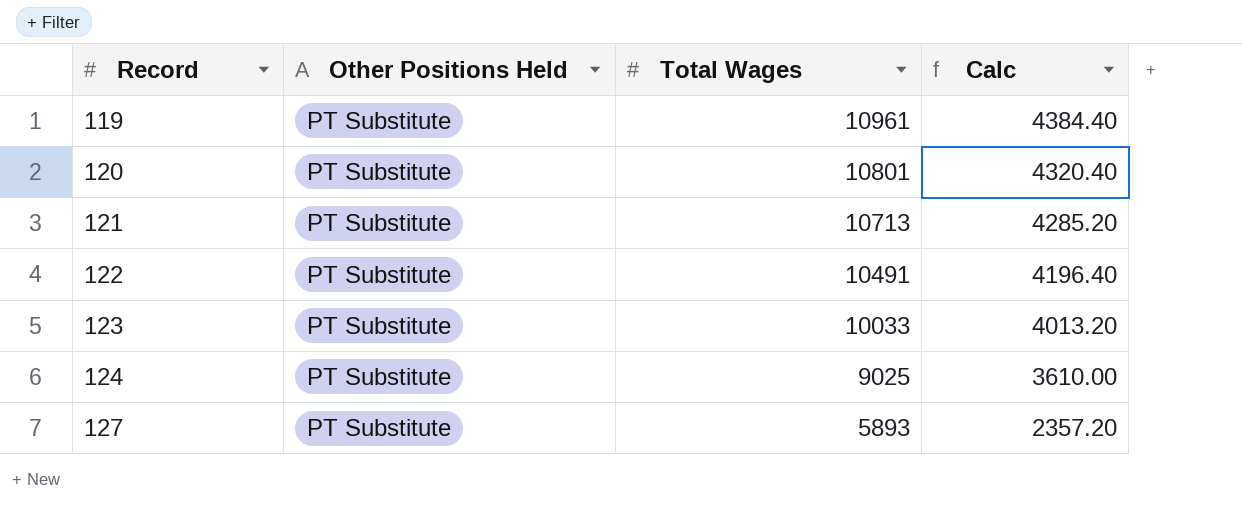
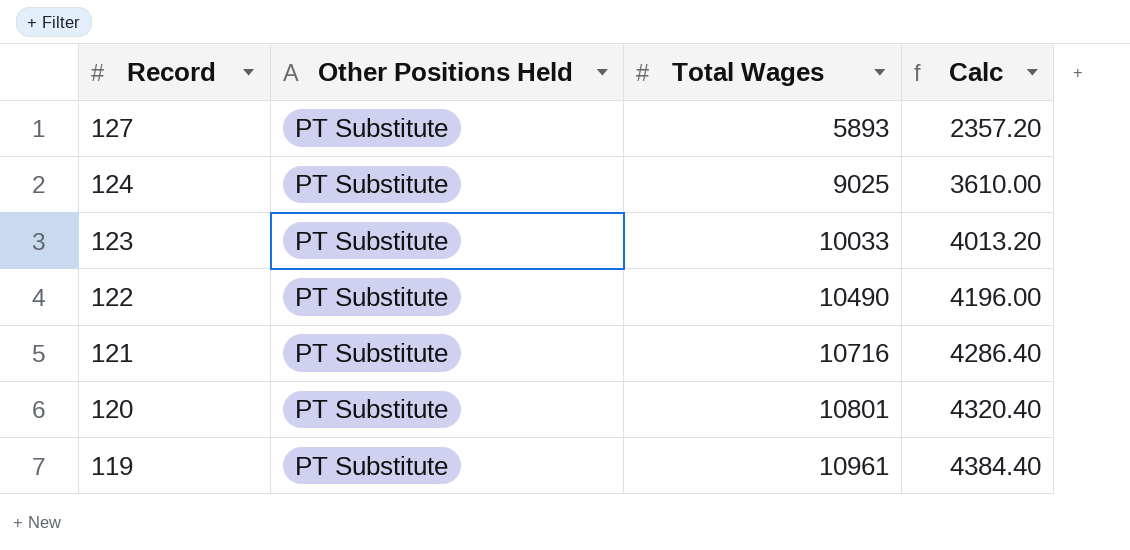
row order: Record ascending -> Record descending
122 | Total Wages: 10491 -> 10490
122 | Calc: 4196.40 -> 4196.00
121 | Total Wages: 10713 -> 10716
121 | Calc: 4285.20 -> 4286.40

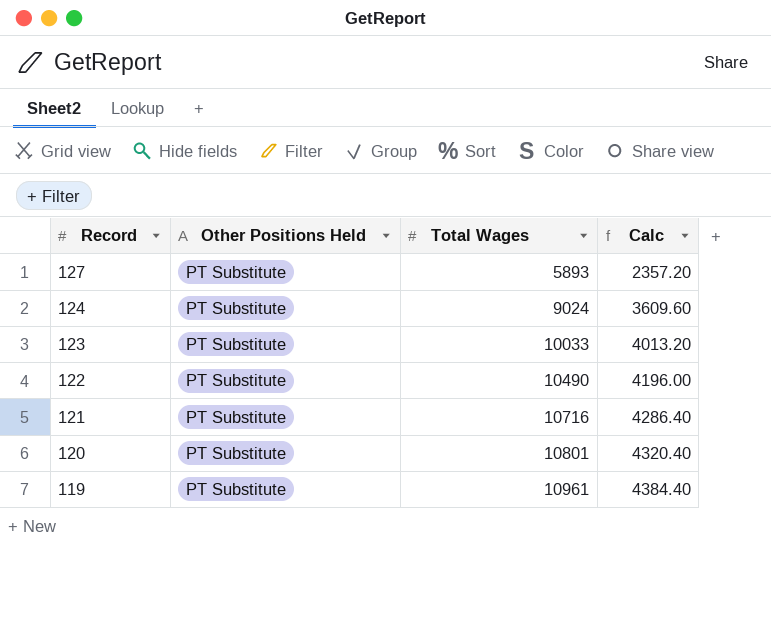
124 | Total Wages: 9025 -> 9024
124 | Calc: 3610.00 -> 3609.60

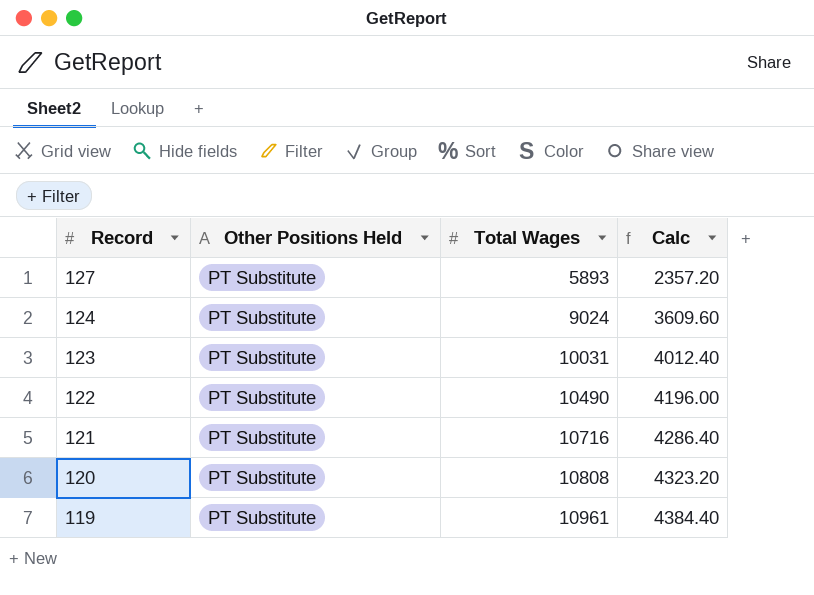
123 | Total Wages: 10033 -> 10031
123 | Calc: 4013.20 -> 4012.40
120 | Total Wages: 10801 -> 10808
120 | Calc: 4320.40 -> 4323.20

